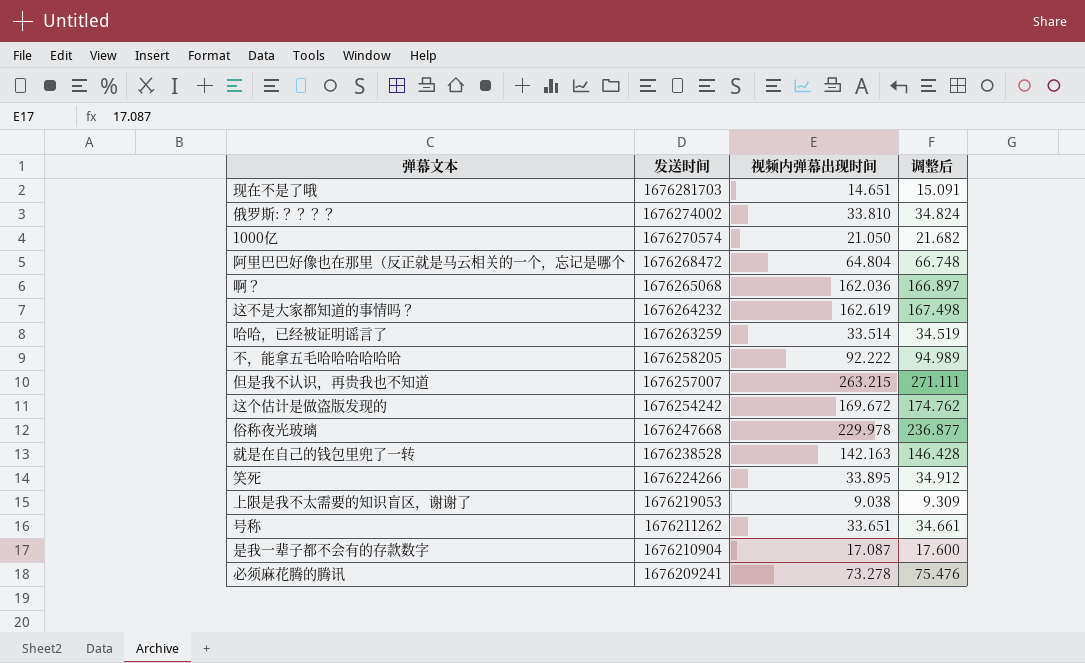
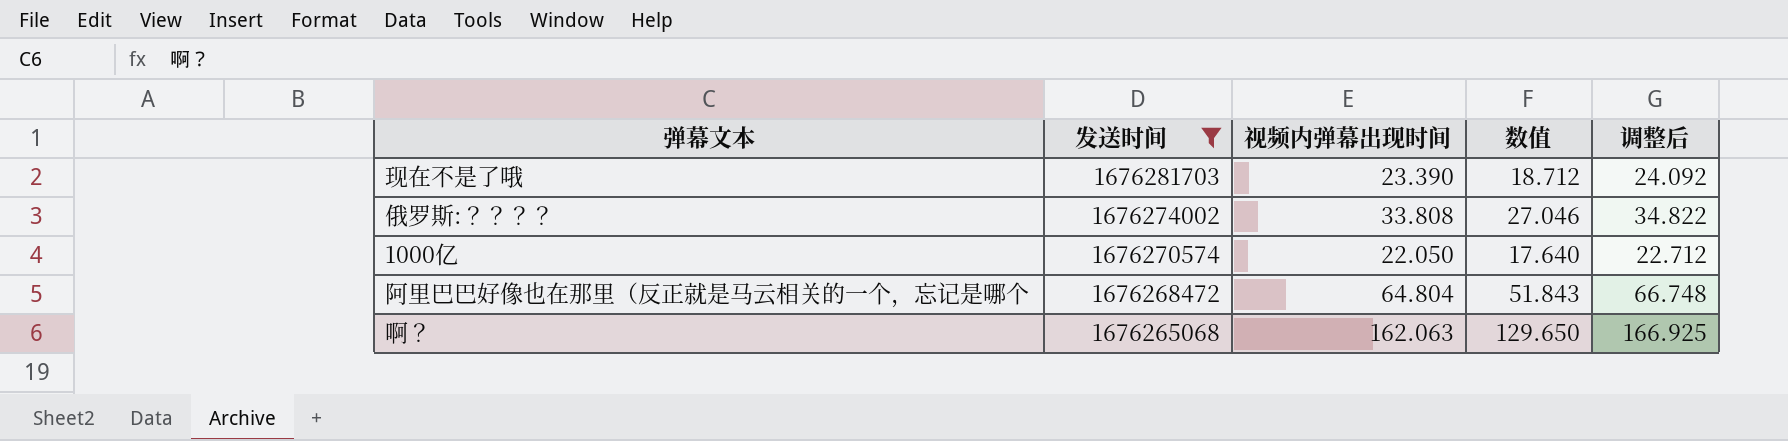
filter: none -> 发送时间 >= 1676265068
column 数值 | formula: none -> [视频内弹幕出现时间] * 0.8
现在不是了哦 | 视频内弹幕出现时间: 14.651 -> 23.390
现在不是了哦 | 调整后: 15.091 -> 24.092
俄罗斯:？？？？ | 视频内弹幕出现时间: 33.810 -> 33.808
俄罗斯:？？？？ | 调整后: 34.824 -> 34.822
1000亿 | 视频内弹幕出现时间: 21.050 -> 22.050
1000亿 | 调整后: 21.682 -> 22.712
啊？ | 视频内弹幕出现时间: 162.036 -> 162.063
啊？ | 调整后: 166.897 -> 166.925

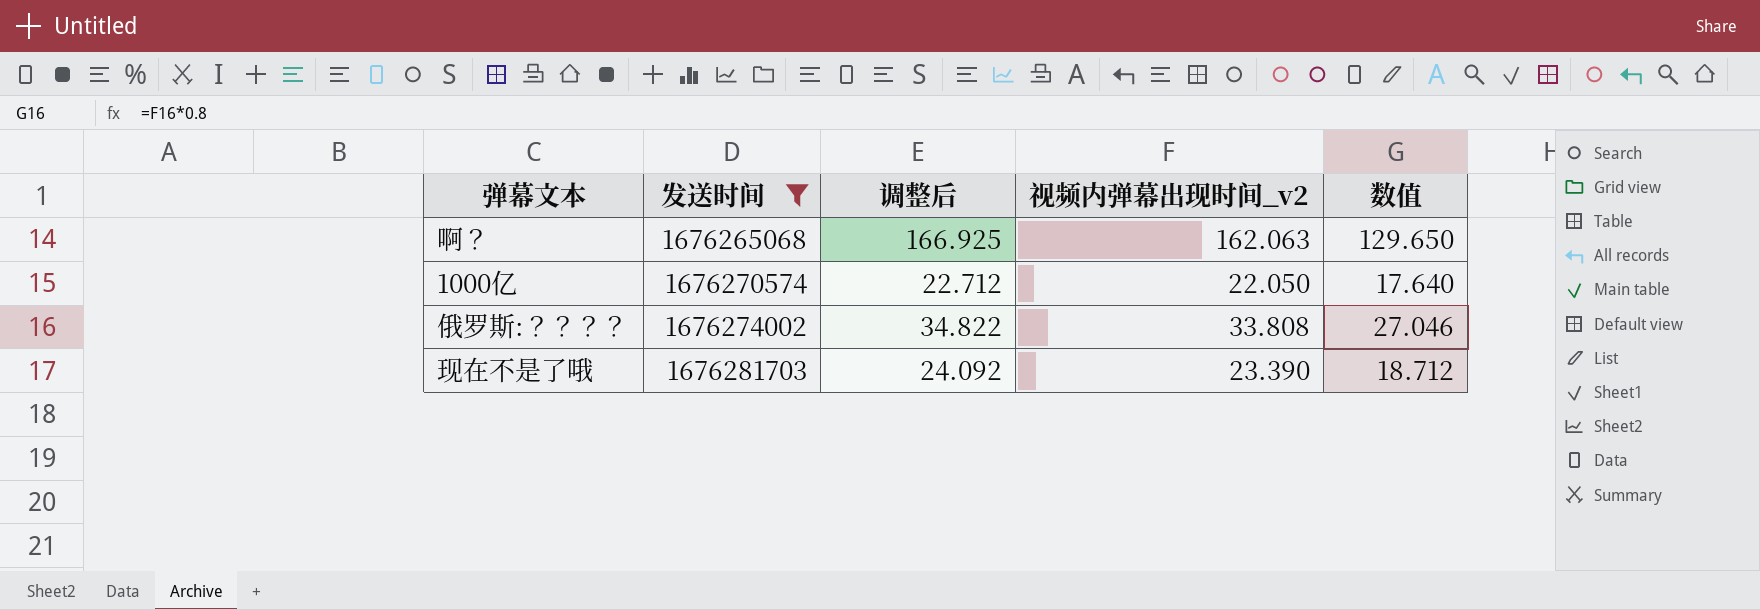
row order: 发送时间 descending -> 发送时间 ascending
column 调整后 | position: 5 -> 3
column name: 视频内弹幕出现时间 -> 视频内弹幕出现时间_v2
row 阿里巴巴好像也在那里（反正就是马云相关的一个，忘记是哪个: 1676268472 | 64.804 | 51.843 | 66.748 -> none

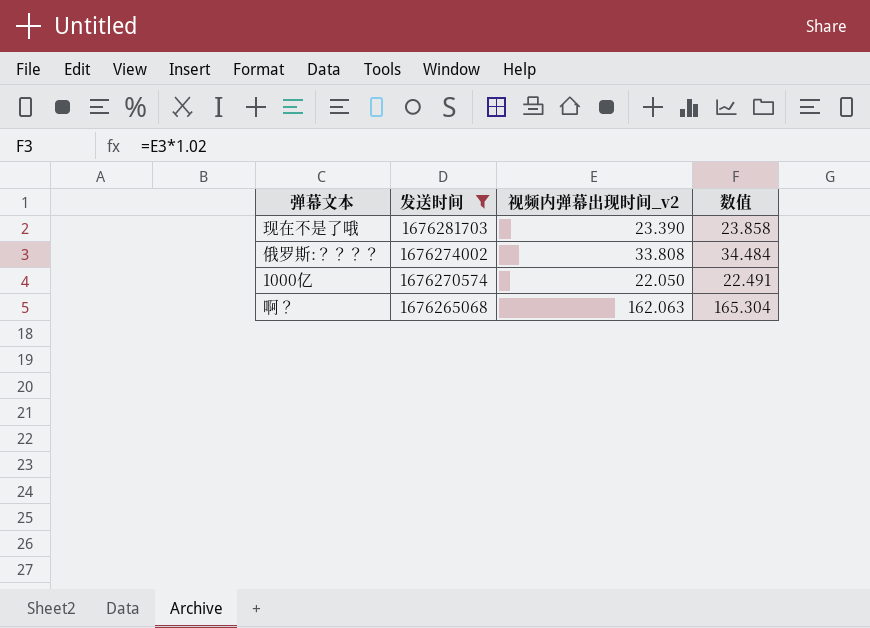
row order: 发送时间 ascending -> 发送时间 descending
column 调整后 | formula: [视频内弹幕出现时间_v2] * 1.03 -> none
column 数值 | formula: [视频内弹幕出现时间_v2] * 0.8 -> [视频内弹幕出现时间_v2] * 1.02

